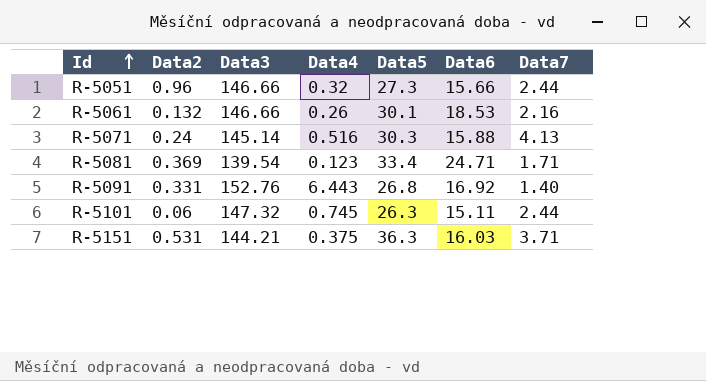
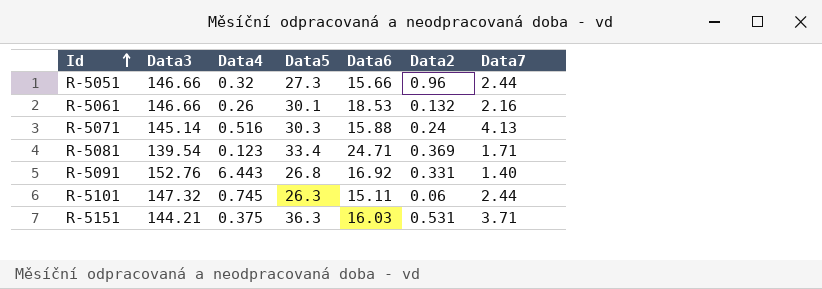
column Data2 | position: 2 -> 6

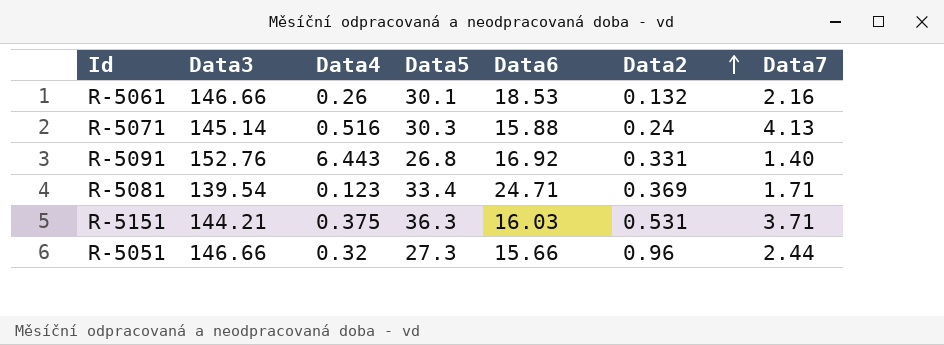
row order: Id ascending -> Data2 ascending
row R-5101: 147.32 | 0.745 | 26.3 | 15.11 | 0.06 | 2.44 -> none

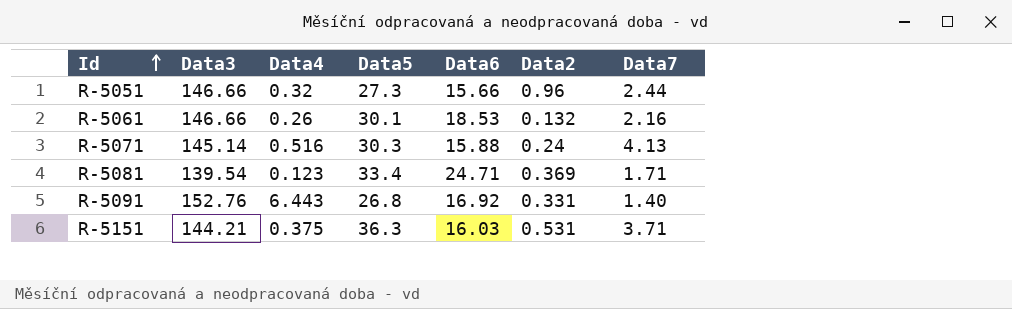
row order: Data2 ascending -> Id ascending

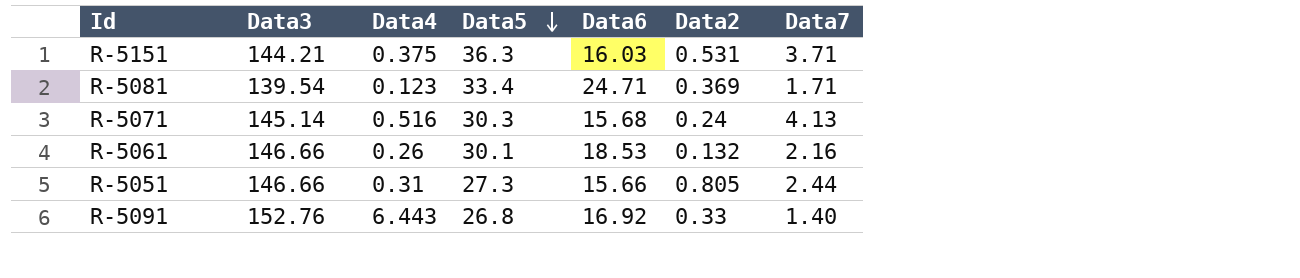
row order: Id ascending -> Data5 descending
R-5071 | Data6: 15.88 -> 15.68
R-5051 | Data4: 0.32 -> 0.31
R-5051 | Data2: 0.96 -> 0.805
R-5091 | Data2: 0.331 -> 0.33

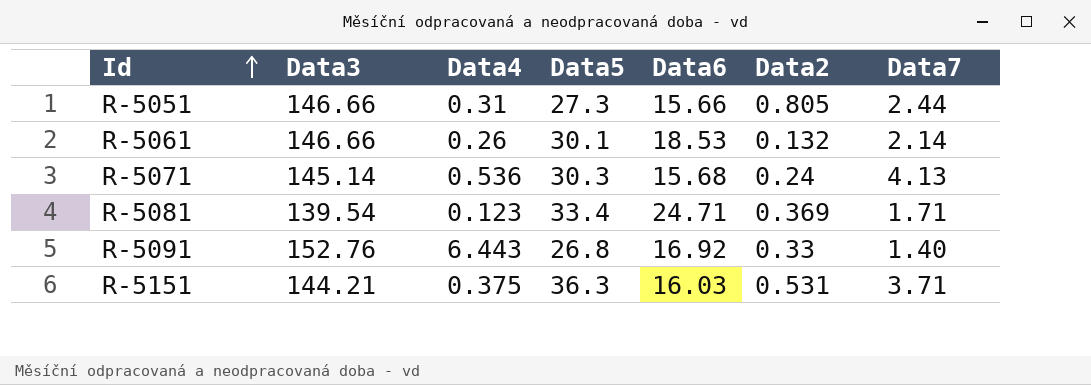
row order: Data5 descending -> Id ascending
R-5061 | Data7: 2.16 -> 2.14
R-5071 | Data4: 0.516 -> 0.536

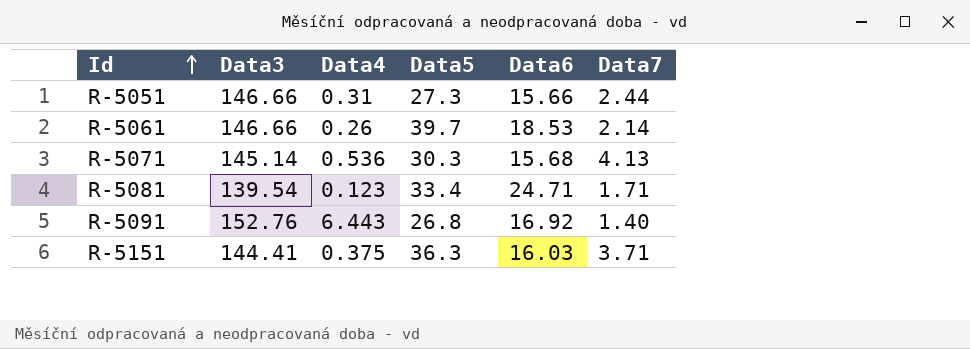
column Data2 | position: 6 -> none
R-5061 | Data5: 30.1 -> 39.7
R-5151 | Data3: 144.21 -> 144.41

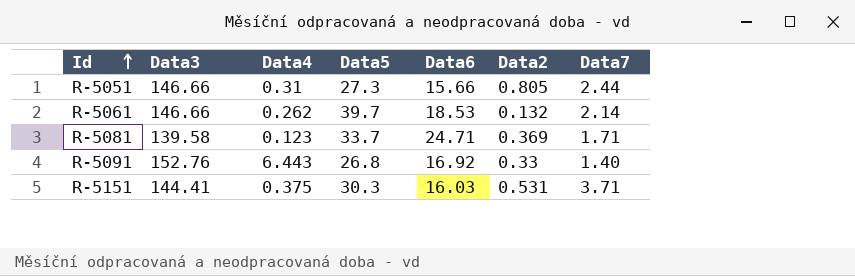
column Data2 | position: none -> 6
row R-5071: 145.14 | 0.536 | 30.3 | 15.68 | 4.13 -> none
R-5061 | Data4: 0.26 -> 0.262
R-5081 | Data3: 139.54 -> 139.58
R-5081 | Data5: 33.4 -> 33.7
R-5151 | Data5: 36.3 -> 30.3

